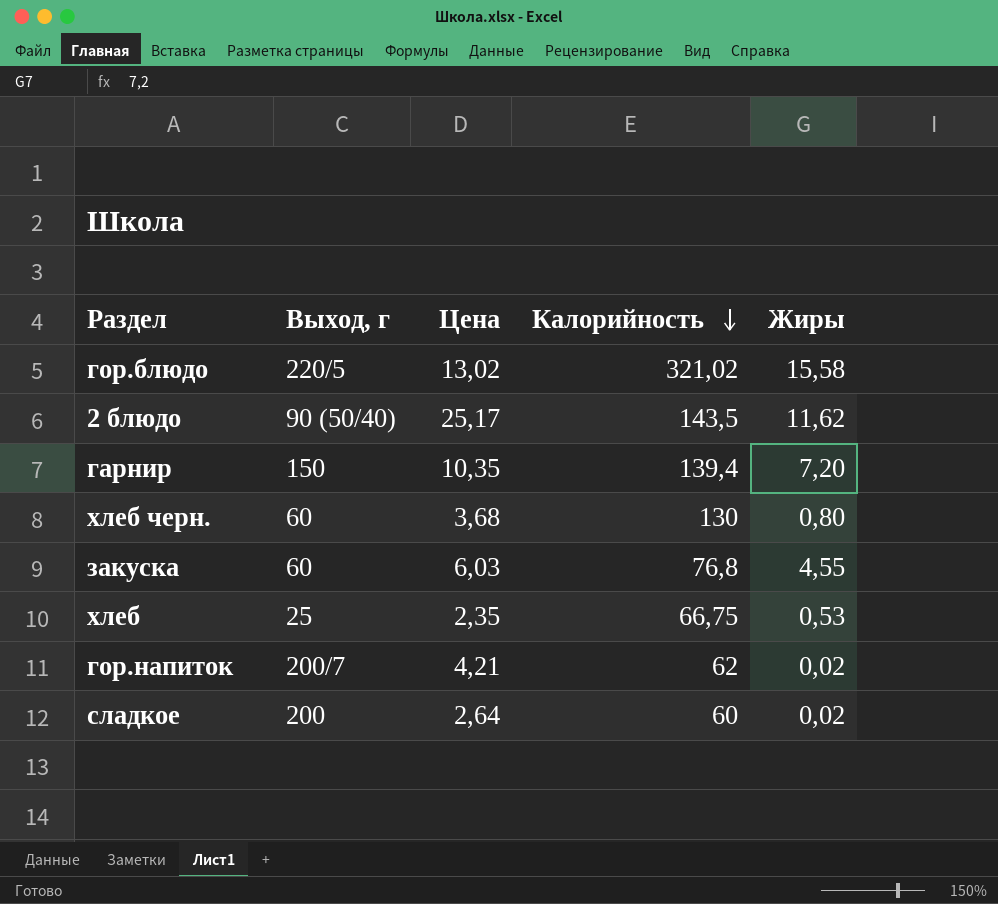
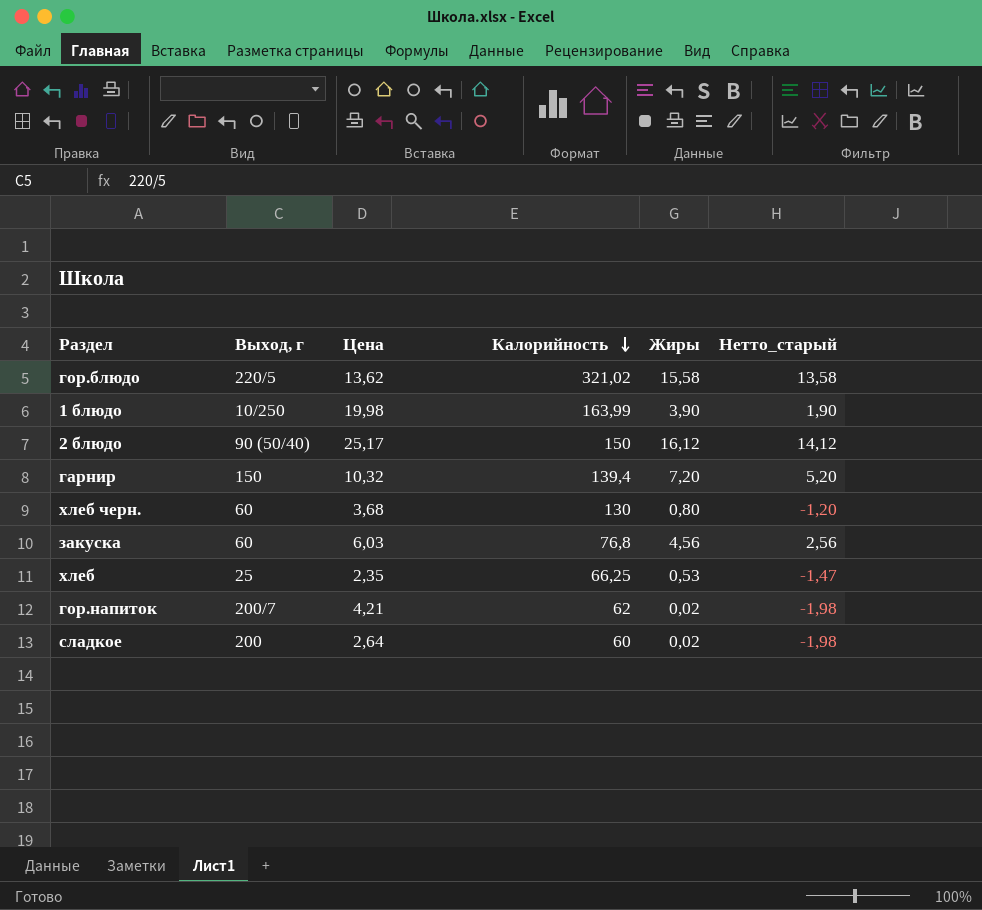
column Нетто_старый | formula: none -> [Жиры] - 2
гор.блюдо | Цена: 13,02 -> 13,62
row 1 блюдо: none -> 10/250 | 19,98 | 163,99 | 3,90 | 1,90
2 блюдо | Калорийность: 143,5 -> 150
2 блюдо | Жиры: 11,62 -> 16,12
гарнир | Цена: 10,35 -> 10,32
закуска | Жиры: 4,55 -> 4,56
хлеб | Калорийность: 66,75 -> 66,25

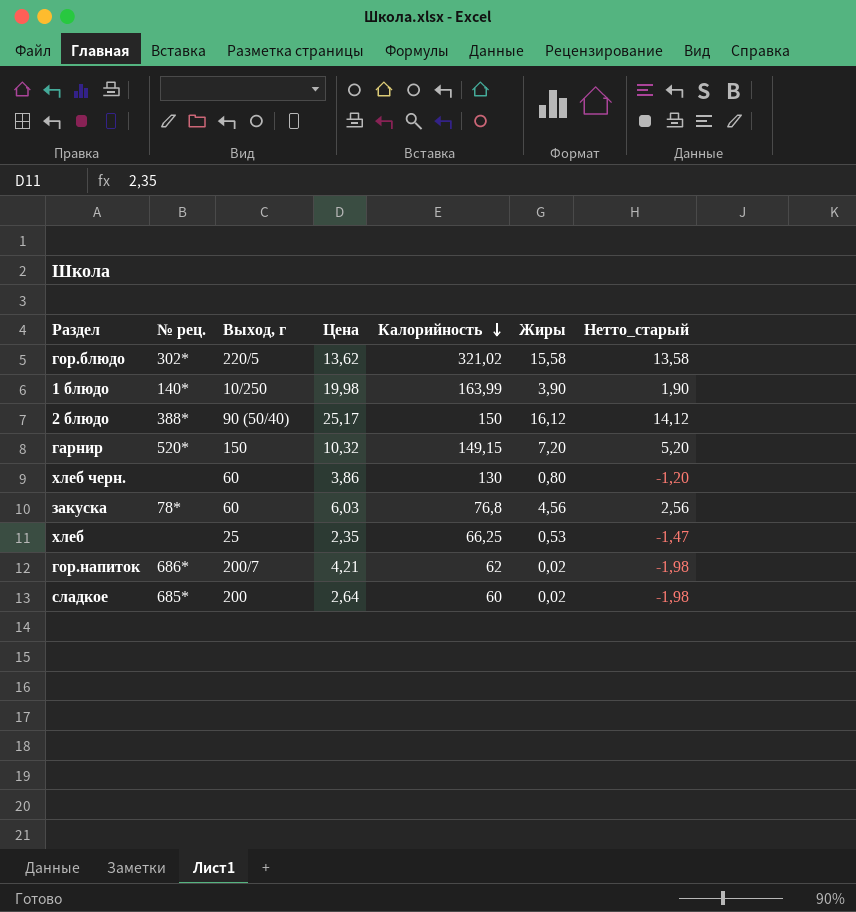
column № рец. | position: none -> 2
гарнир | Калорийность: 139,4 -> 149,15
хлеб черн. | Цена: 3,68 -> 3,86

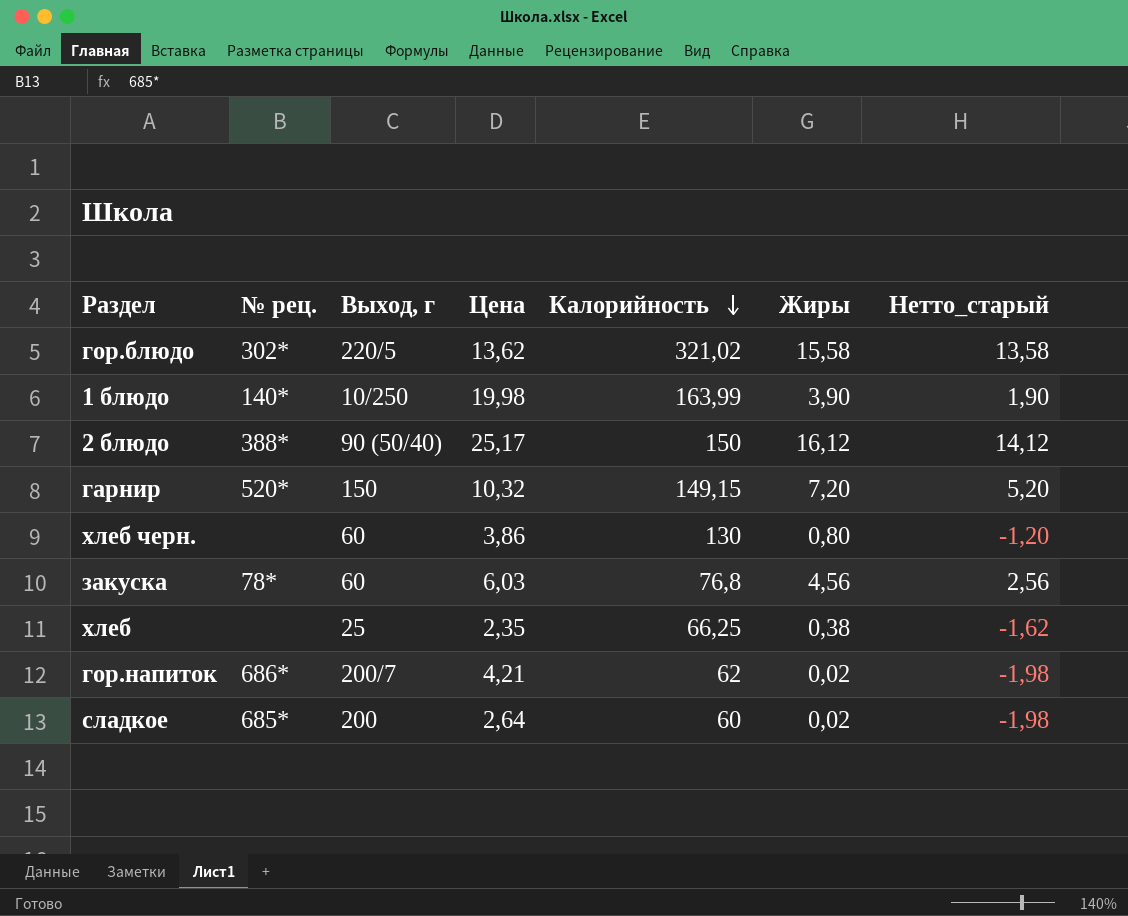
хлеб | Жиры: 0,53 -> 0,38
хлеб | Нетто_старый: -1,47 -> -1,62

